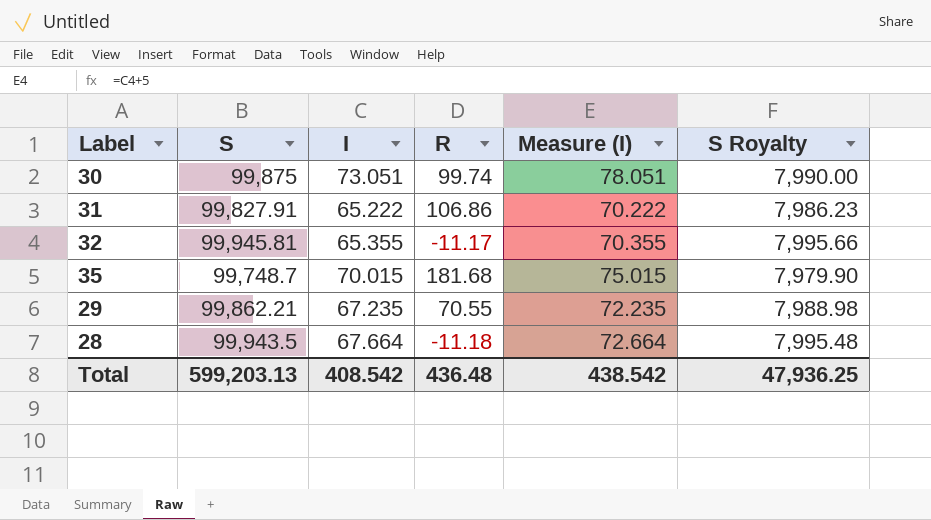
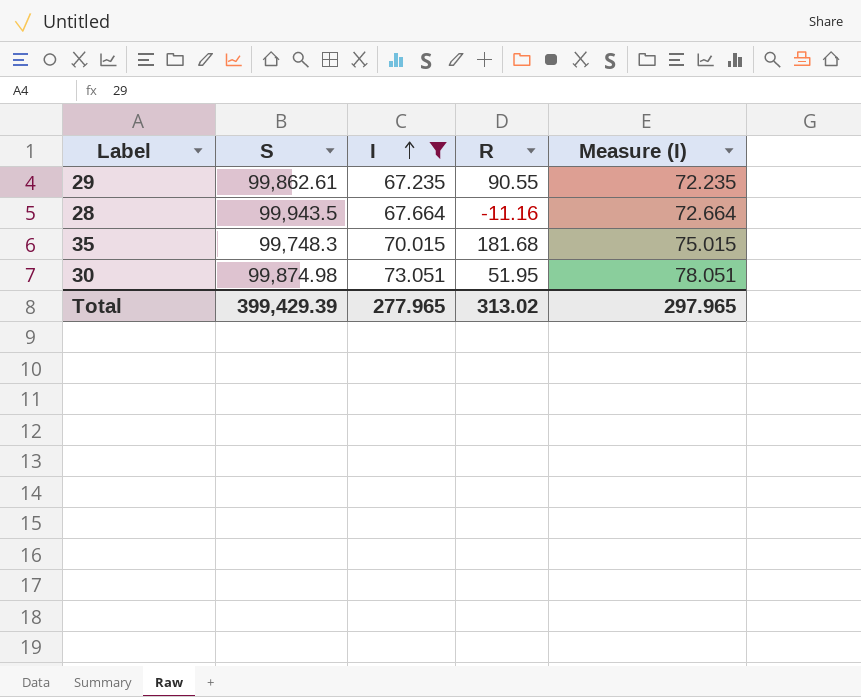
filter: none -> I >= 67.235
row order: none -> I ascending
column S Royalty | formula: [S] * 0.08 -> none
29 | S: 99,862.21 -> 99,862.61
29 | R: 70.55 -> 90.55
28 | R: -11.18 -> -11.16
35 | S: 99,748.7 -> 99,748.3
30 | S: 99,875 -> 99,874.98
30 | R: 99.74 -> 51.95
Total | S: 599,203.13 -> 399,429.39
Total | I: 408.542 -> 277.965
Total | R: 436.48 -> 313.02
Total | Measure (I): 438.542 -> 297.965

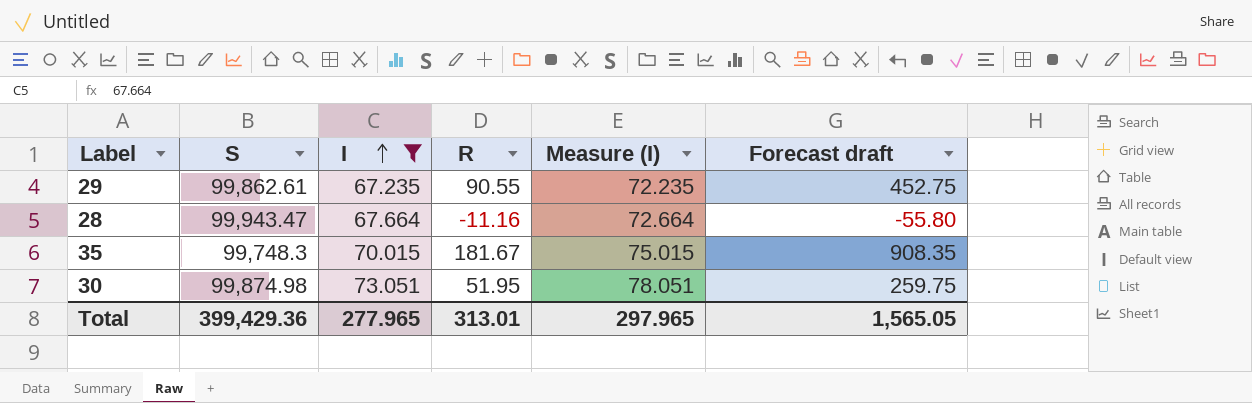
column Forecast draft | formula: none -> [R] * 5
28 | S: 99,943.5 -> 99,943.47
35 | R: 181.68 -> 181.67
Total | S: 399,429.39 -> 399,429.36
Total | R: 313.02 -> 313.01

